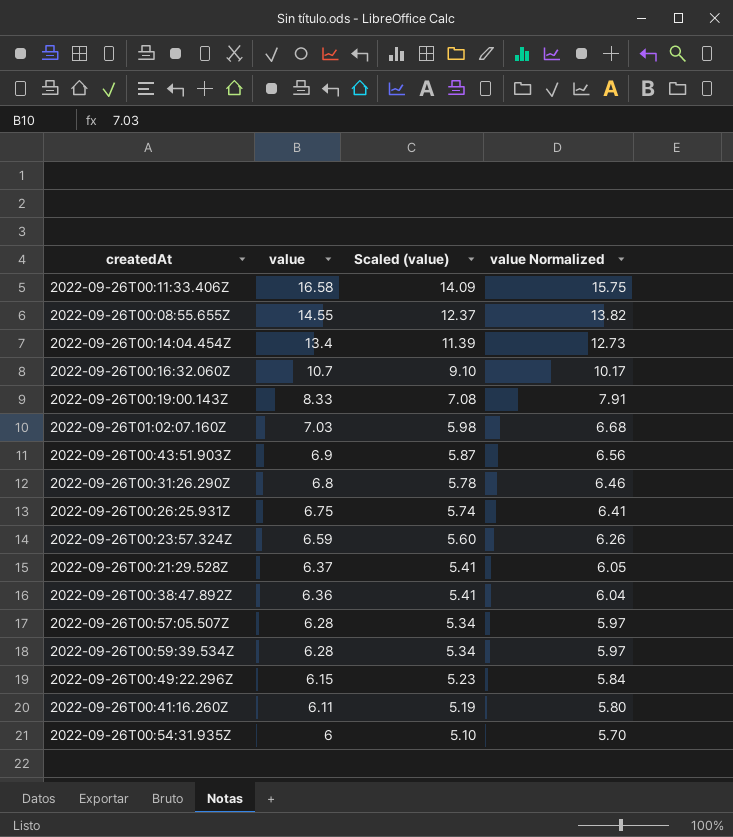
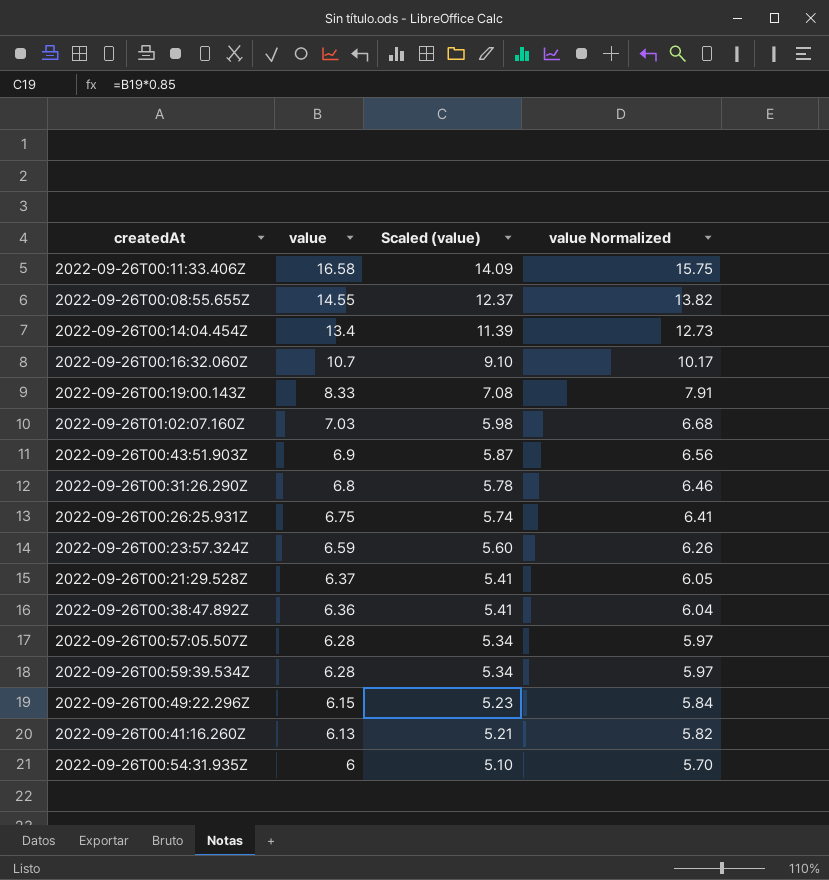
2022-09-26T00:41:16.260Z | value: 6.11 -> 6.13
2022-09-26T00:41:16.260Z | Scaled (value): 5.19 -> 5.21
2022-09-26T00:41:16.260Z | value Normalized: 5.80 -> 5.82

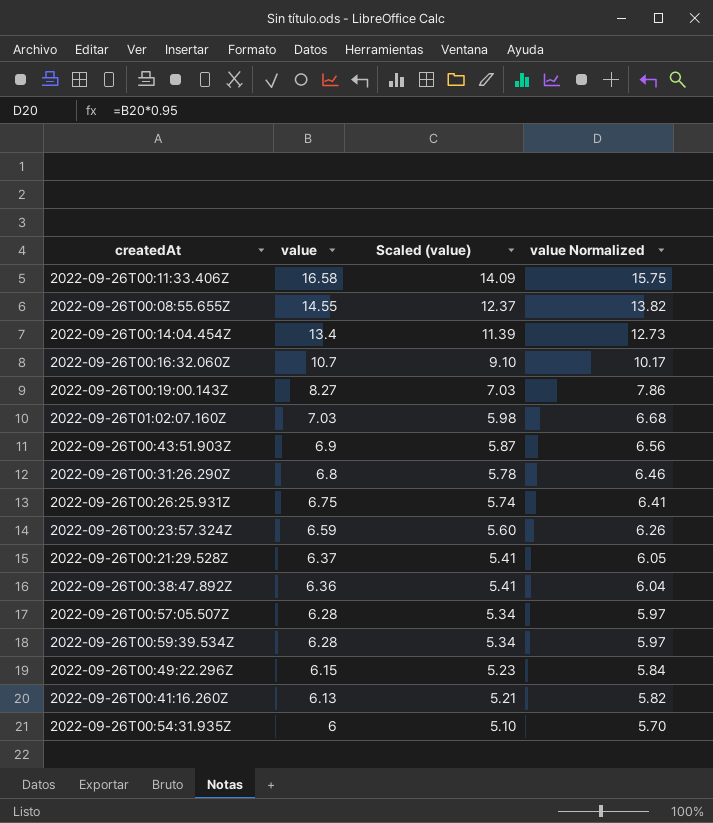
2022-09-26T00:19:00.143Z | value: 8.33 -> 8.27
2022-09-26T00:19:00.143Z | Scaled (value): 7.08 -> 7.03
2022-09-26T00:19:00.143Z | value Normalized: 7.91 -> 7.86

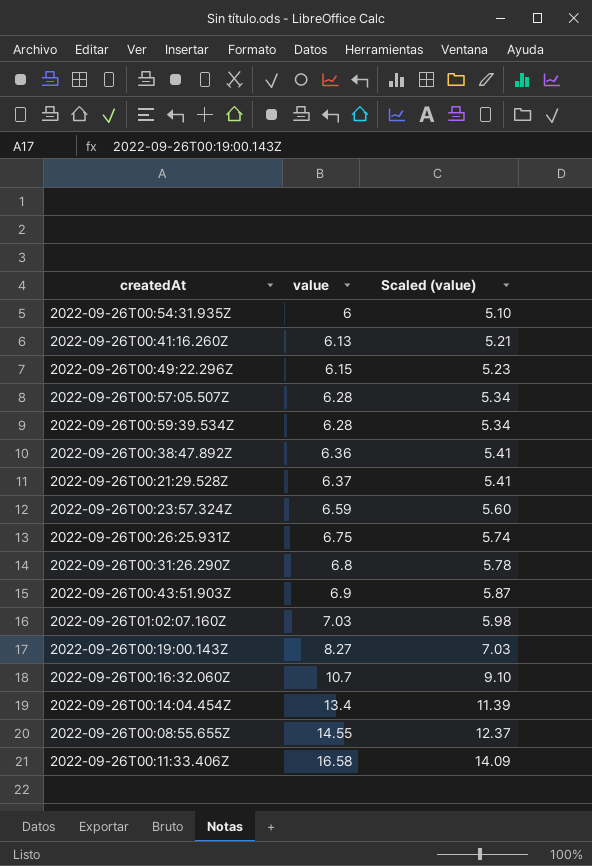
row order: value descending -> value ascending
column value Normalized | formula: [value] * 0.95 -> none

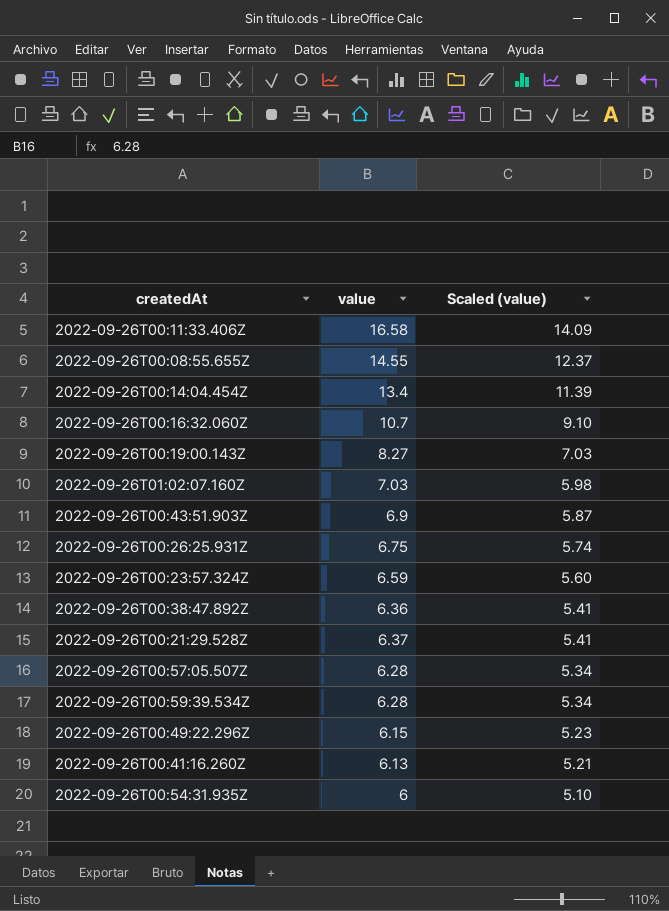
row order: value ascending -> Scaled (value) descending
row 2022-09-26T00:31:26.290Z: 6.8 | 5.78 -> none

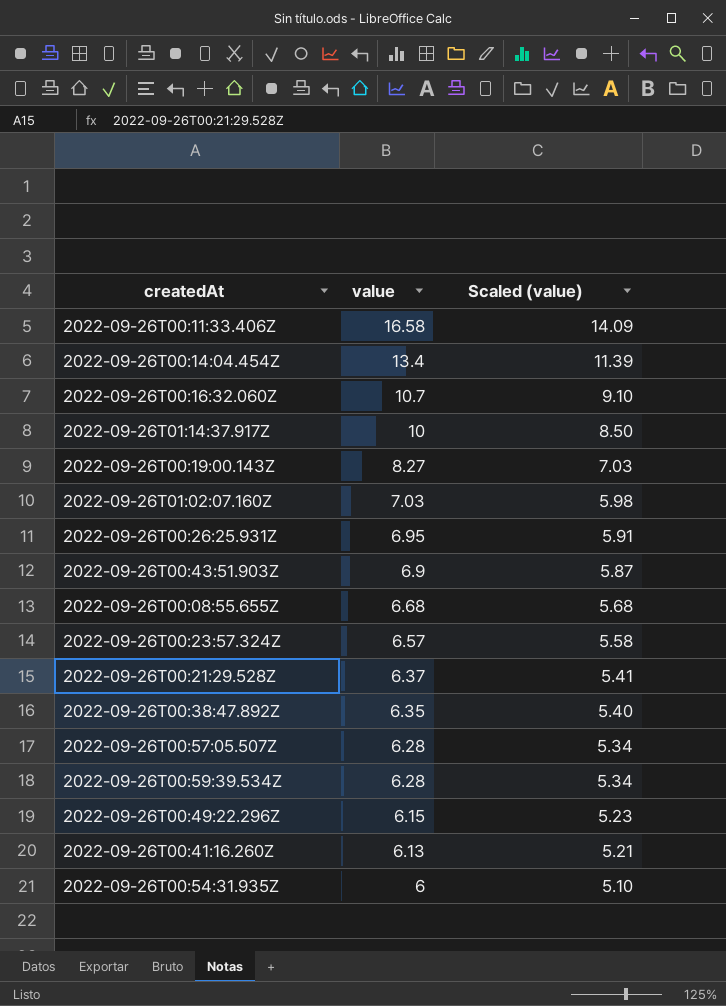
row order: Scaled (value) descending -> value descending
row 2022-09-26T01:14:37.917Z: none -> 10 | 8.50
2022-09-26T00:26:25.931Z | value: 6.75 -> 6.95
2022-09-26T00:26:25.931Z | Scaled (value): 5.74 -> 5.91
2022-09-26T00:08:55.655Z | value: 14.55 -> 6.68
2022-09-26T00:08:55.655Z | Scaled (value): 12.37 -> 5.68
2022-09-26T00:23:57.324Z | value: 6.59 -> 6.57
2022-09-26T00:23:57.324Z | Scaled (value): 5.60 -> 5.58
2022-09-26T00:38:47.892Z | value: 6.36 -> 6.35
2022-09-26T00:38:47.892Z | Scaled (value): 5.41 -> 5.40

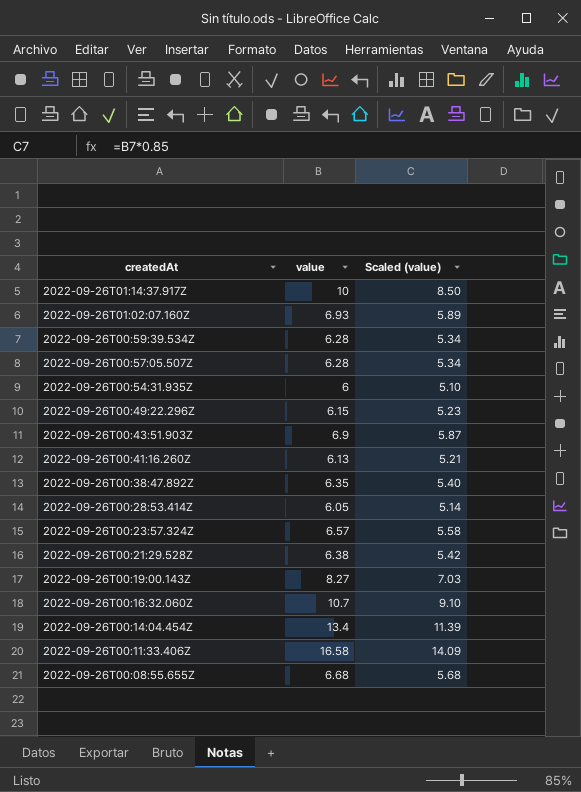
row order: value descending -> createdAt descending
row 2022-09-26T00:26:25.931Z: 6.95 | 5.91 -> none
2022-09-26T01:02:07.160Z | value: 7.03 -> 6.93
2022-09-26T01:02:07.160Z | Scaled (value): 5.98 -> 5.89
row 2022-09-26T00:28:53.414Z: none -> 6.05 | 5.14
2022-09-26T00:21:29.528Z | value: 6.37 -> 6.38
2022-09-26T00:21:29.528Z | Scaled (value): 5.41 -> 5.42

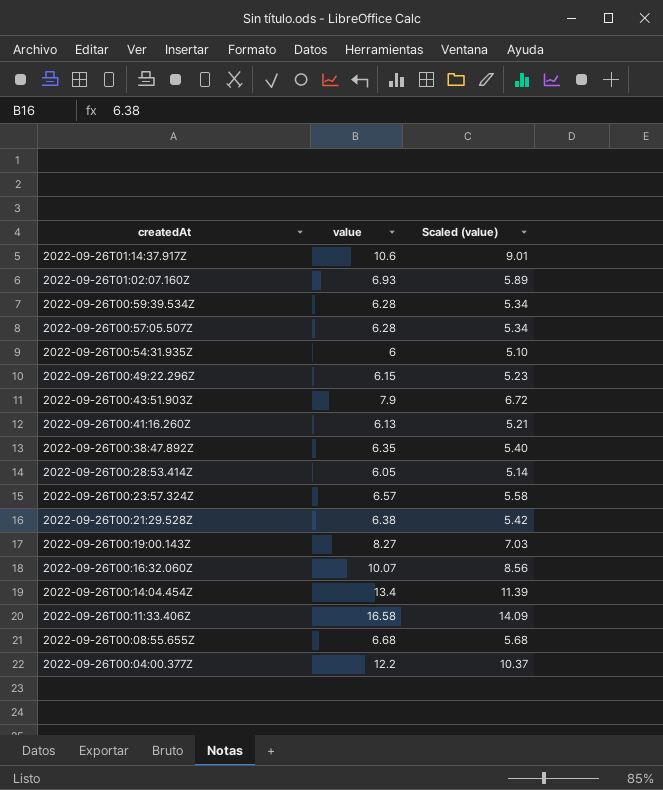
2022-09-26T01:14:37.917Z | value: 10 -> 10.6
2022-09-26T01:14:37.917Z | Scaled (value): 8.50 -> 9.01
2022-09-26T00:43:51.903Z | value: 6.9 -> 7.9
2022-09-26T00:43:51.903Z | Scaled (value): 5.87 -> 6.72
2022-09-26T00:16:32.060Z | value: 10.7 -> 10.07
2022-09-26T00:16:32.060Z | Scaled (value): 9.10 -> 8.56
row 2022-09-26T00:04:00.377Z: none -> 12.2 | 10.37

